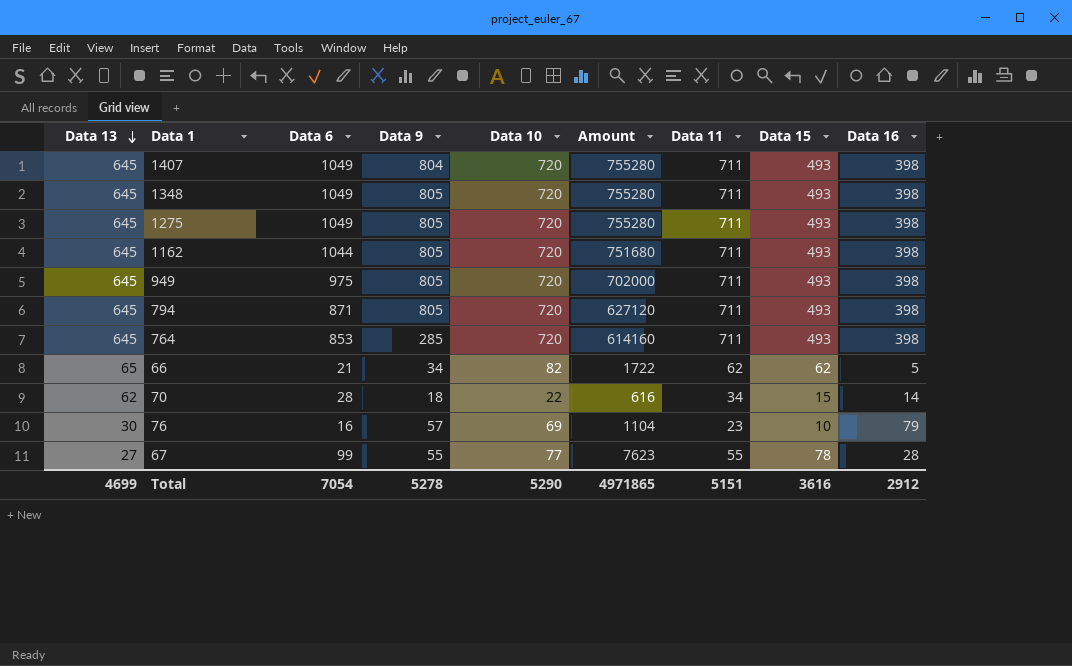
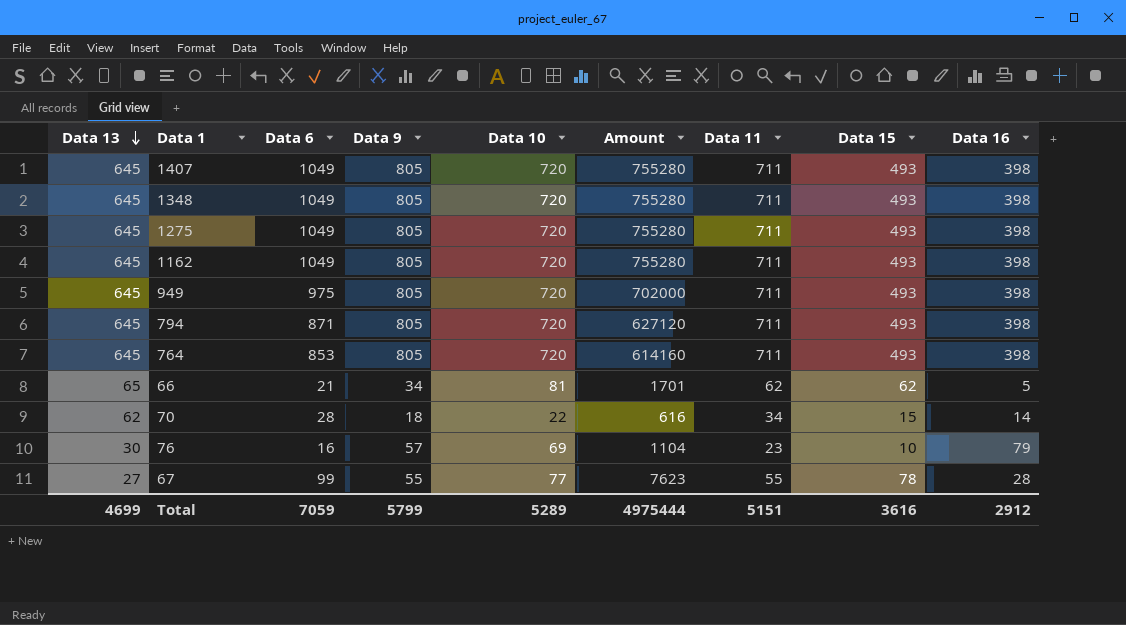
1407 | Data 9: 804 -> 805
1162 | Data 6: 1044 -> 1049
1162 | Amount: 751680 -> 755280
764 | Data 9: 285 -> 805
66 | Data 10: 82 -> 81
66 | Amount: 1722 -> 1701
Total | Data 6: 7054 -> 7059
Total | Data 9: 5278 -> 5799
Total | Data 10: 5290 -> 5289
Total | Amount: 4971865 -> 4975444

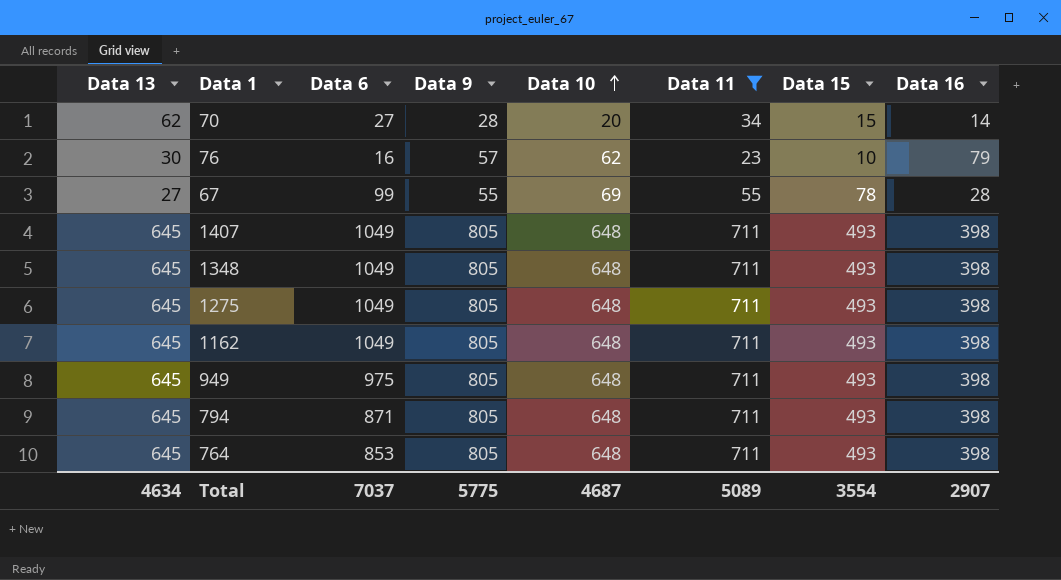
filter: none -> Data 11 != 62
row order: Data 13 descending -> Data 10 ascending
column Amount | formula: [Data 6] * [Data 10] -> none
70 | Data 6: 28 -> 27
70 | Data 9: 18 -> 28
70 | Data 10: 22 -> 20
76 | Data 10: 69 -> 62
67 | Data 10: 77 -> 69
1407 | Data 10: 720 -> 648
1348 | Data 10: 720 -> 648
1275 | Data 10: 720 -> 648
1162 | Data 10: 720 -> 648
949 | Data 10: 720 -> 648
794 | Data 10: 720 -> 648
764 | Data 10: 720 -> 648
Total | Data 13: 4699 -> 4634
Total | Data 6: 7059 -> 7037
Total | Data 9: 5799 -> 5775
Total | Data 10: 5289 -> 4687
Total | Data 11: 5151 -> 5089
Total | Data 15: 3616 -> 3554
Total | Data 16: 2912 -> 2907

